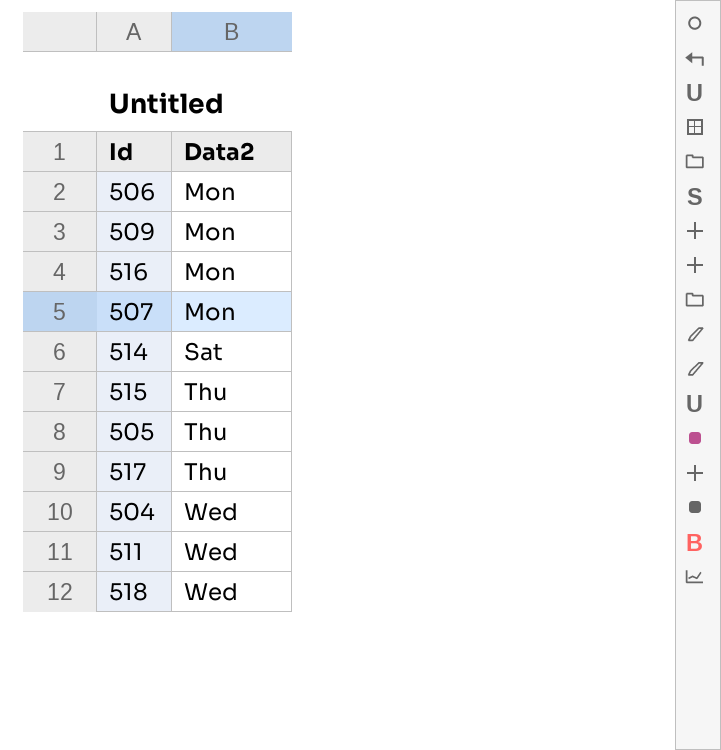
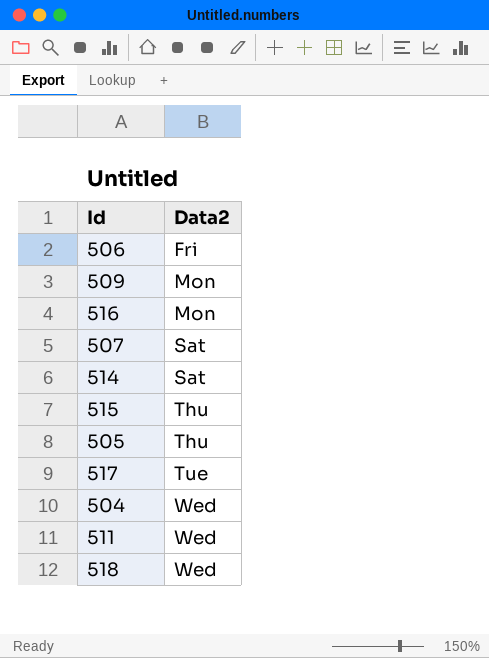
506 | Data2: Mon -> Fri
507 | Data2: Mon -> Sat
517 | Data2: Thu -> Tue

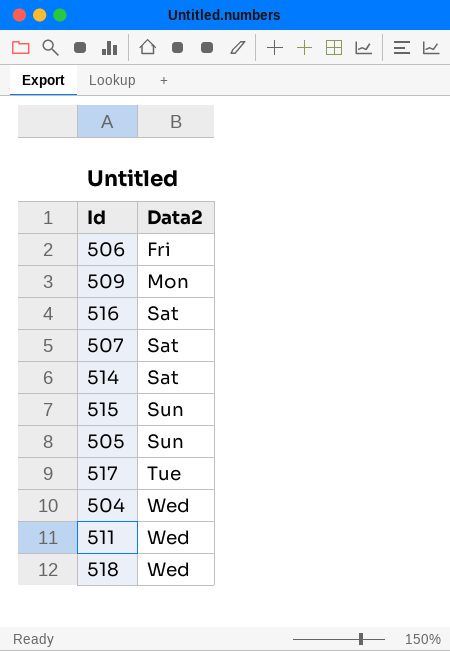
516 | Data2: Mon -> Sat
515 | Data2: Thu -> Sun
505 | Data2: Thu -> Sun

